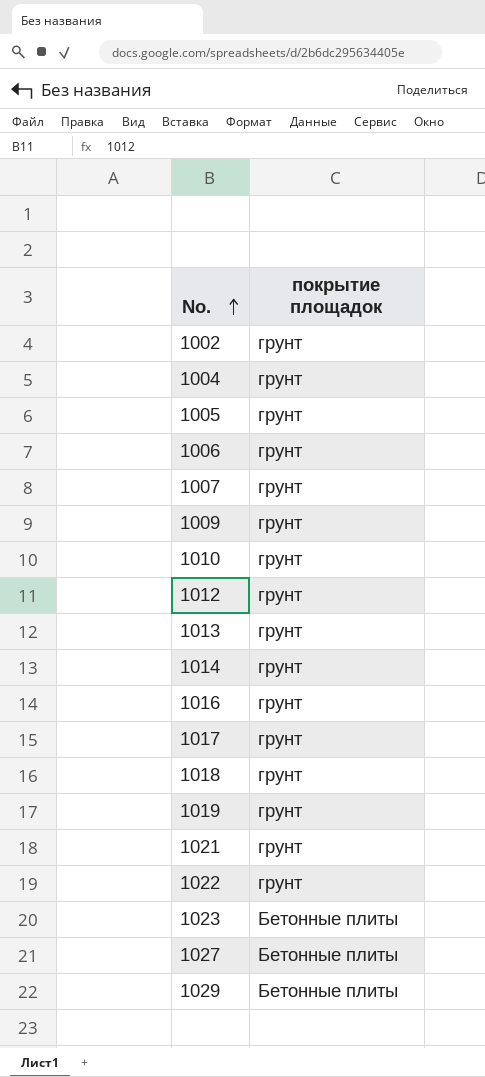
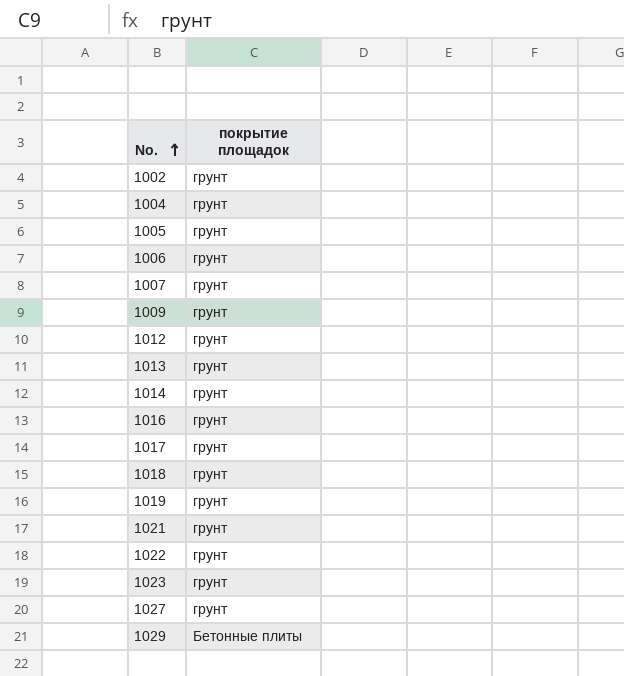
row 1010: грунт -> none
1023 | покрытие площадок: Бетонные плиты -> грунт
1027 | покрытие площадок: Бетонные плиты -> грунт

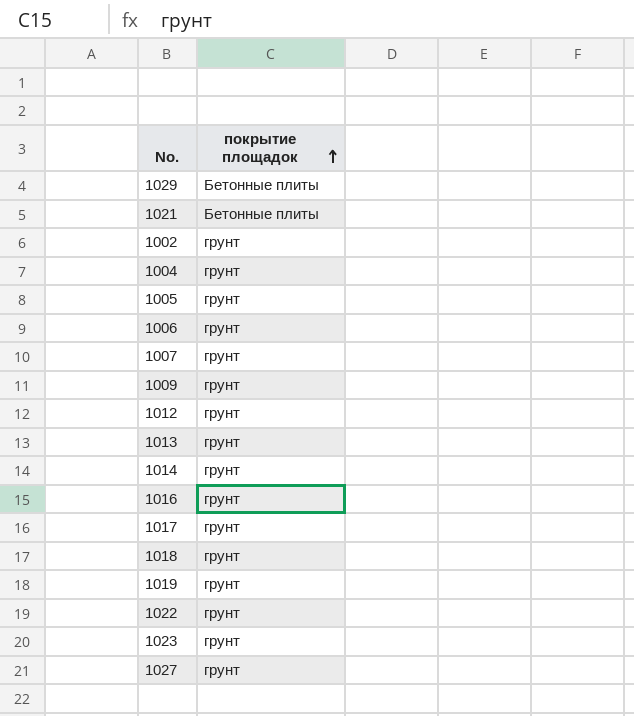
row order: No. ascending -> покрытие площадок ascending
1021 | покрытие площадок: грунт -> Бетонные плиты

